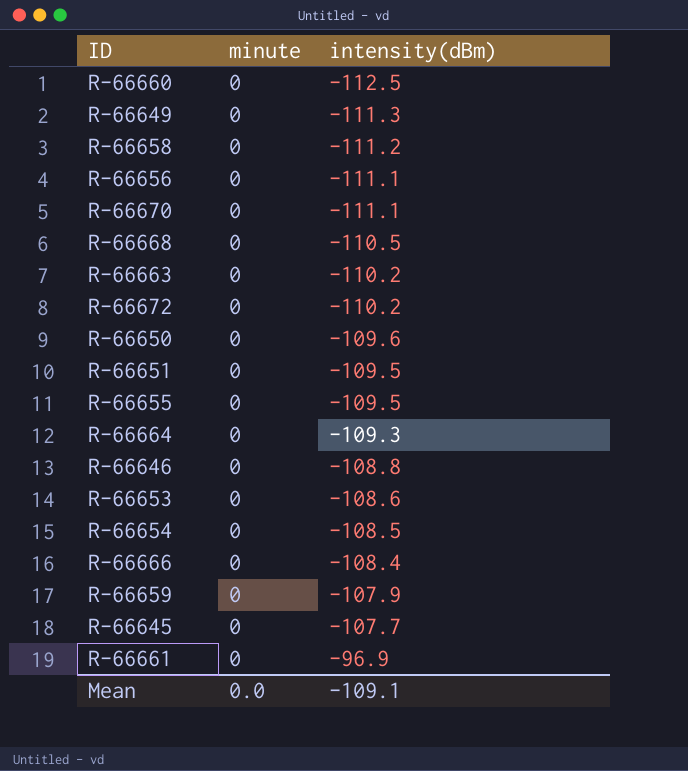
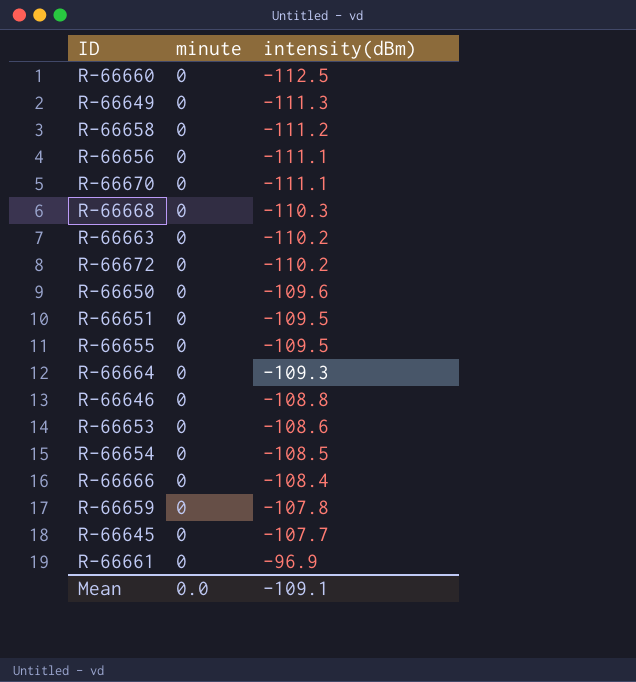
R-66668 | intensity(dBm): -110.5 -> -110.3
R-66659 | intensity(dBm): -107.9 -> -107.8

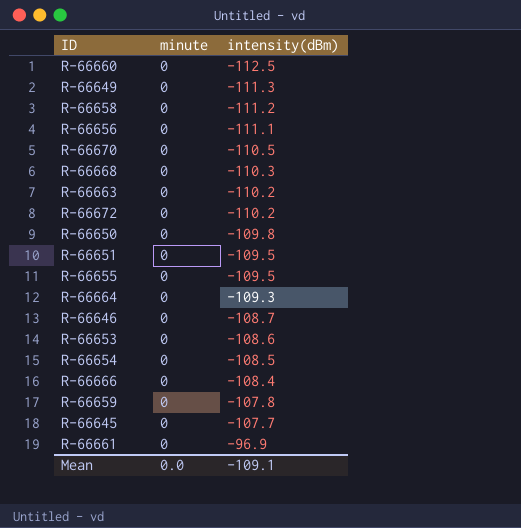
R-66670 | intensity(dBm): -111.1 -> -110.5
R-66650 | intensity(dBm): -109.6 -> -109.8
R-66646 | intensity(dBm): -108.8 -> -108.7

